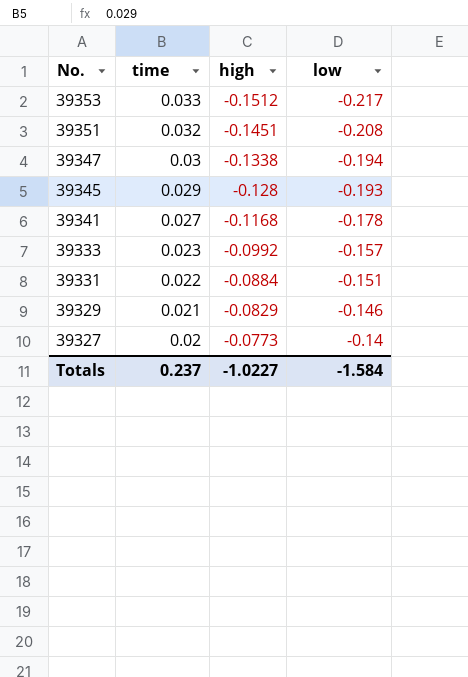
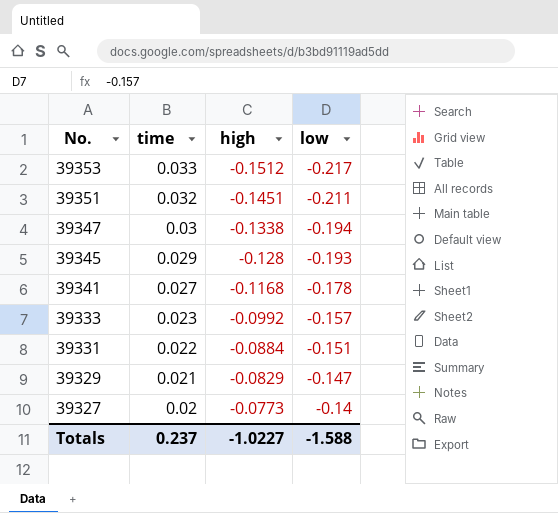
39351 | low: -0.208 -> -0.211
39329 | low: -0.146 -> -0.147
Totals | low: -1.584 -> -1.588

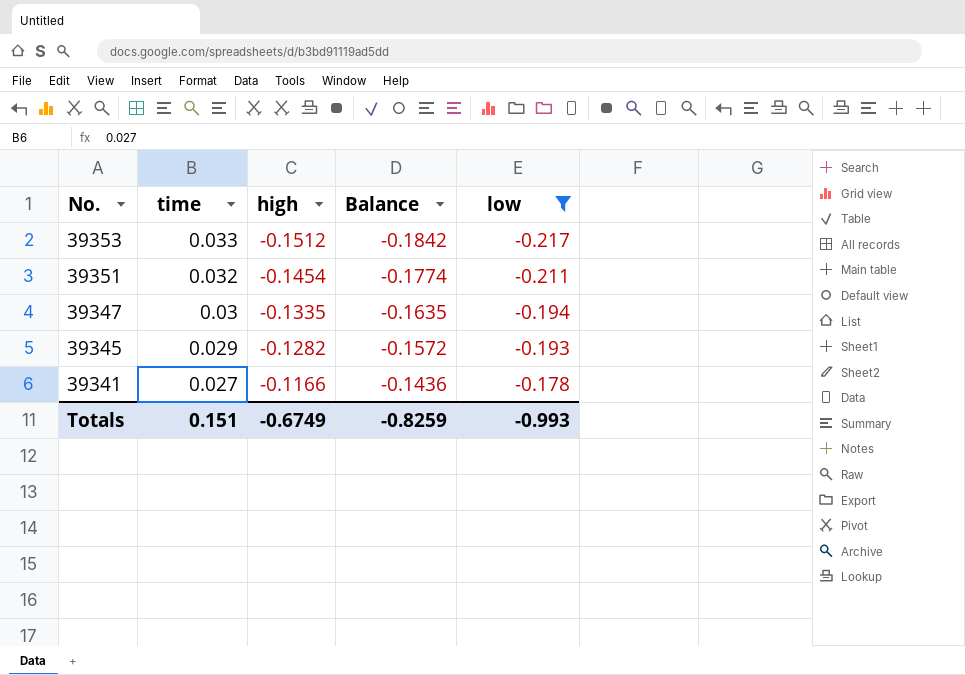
filter: none -> low <= -0.178
column Balance | formula: none -> [high] - [time]
39351 | high: -0.1451 -> -0.1454
39347 | high: -0.1338 -> -0.1335
39345 | high: -0.128 -> -0.1282
39341 | high: -0.1168 -> -0.1166
Totals | time: 0.237 -> 0.151
Totals | high: -1.0227 -> -0.6749
Totals | low: -1.588 -> -0.993

